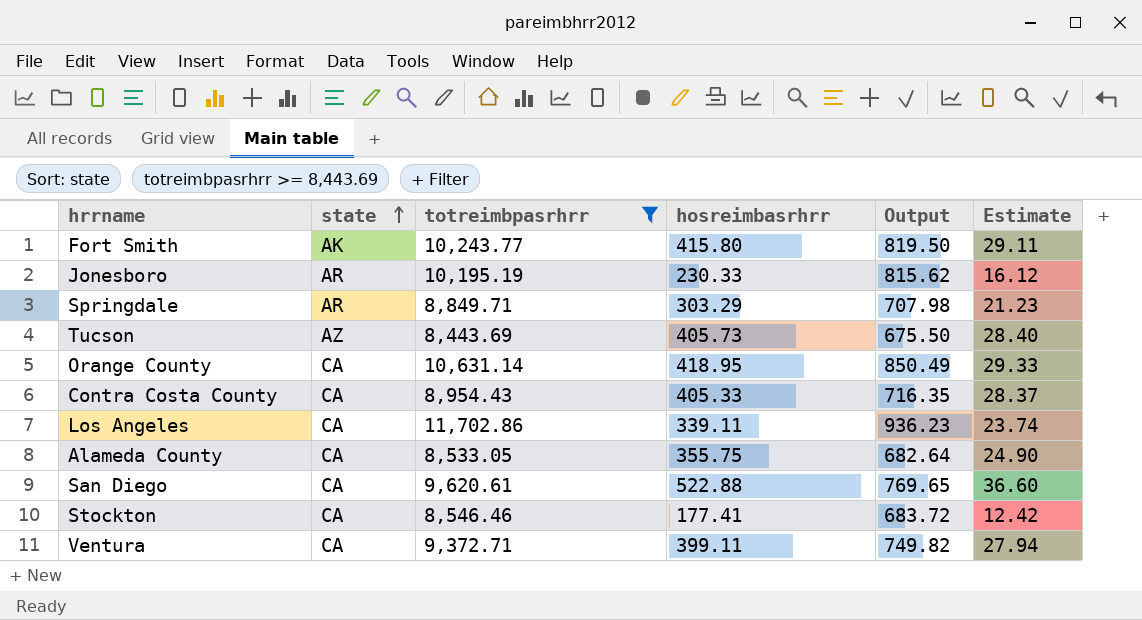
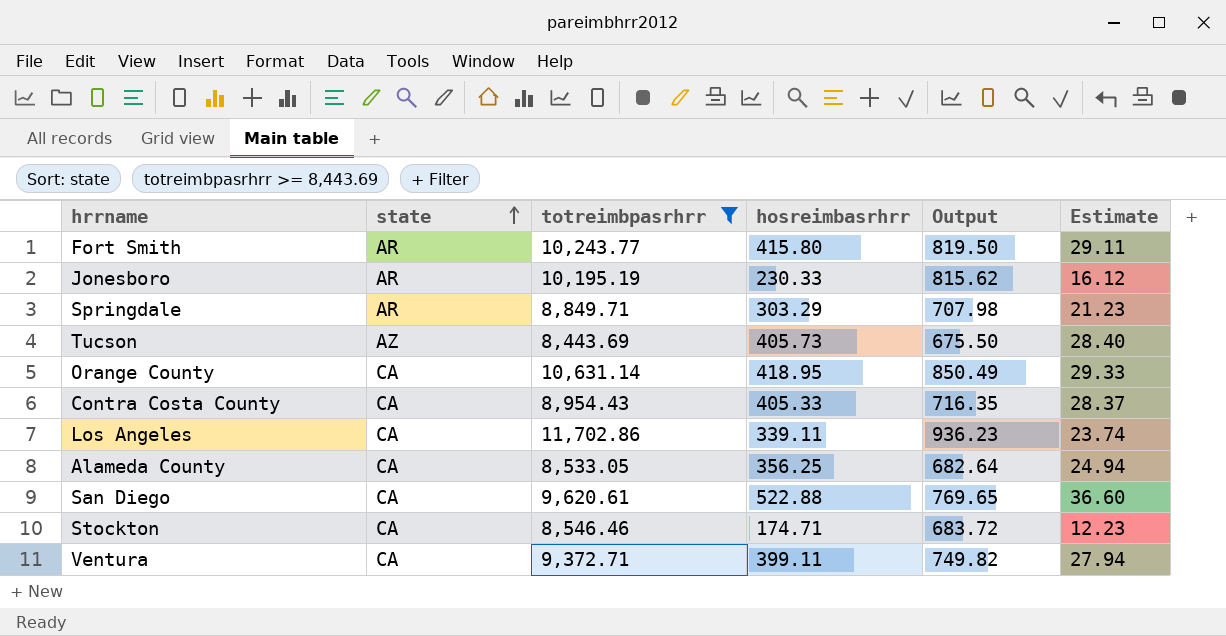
Fort Smith | state: AK -> AR
Alameda County | hosreimbasrhrr: 355.75 -> 356.25
Alameda County | Estimate: 24.90 -> 24.94
Stockton | hosreimbasrhrr: 177.41 -> 174.71
Stockton | Estimate: 12.42 -> 12.23

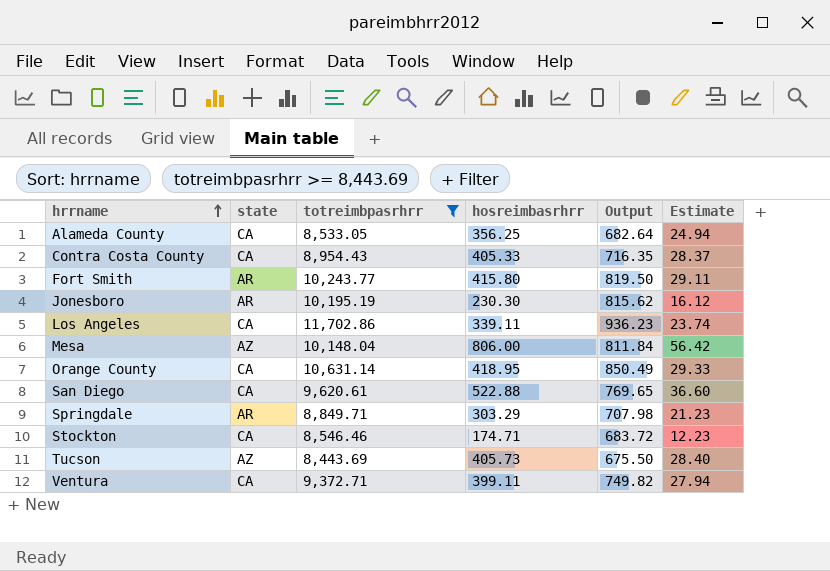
row order: state ascending -> hrrname ascending
Jonesboro | hosreimbasrhrr: 230.33 -> 230.30
row Mesa: none -> AZ | 10,148.04 | 806.00 | 811.84 | 56.42

